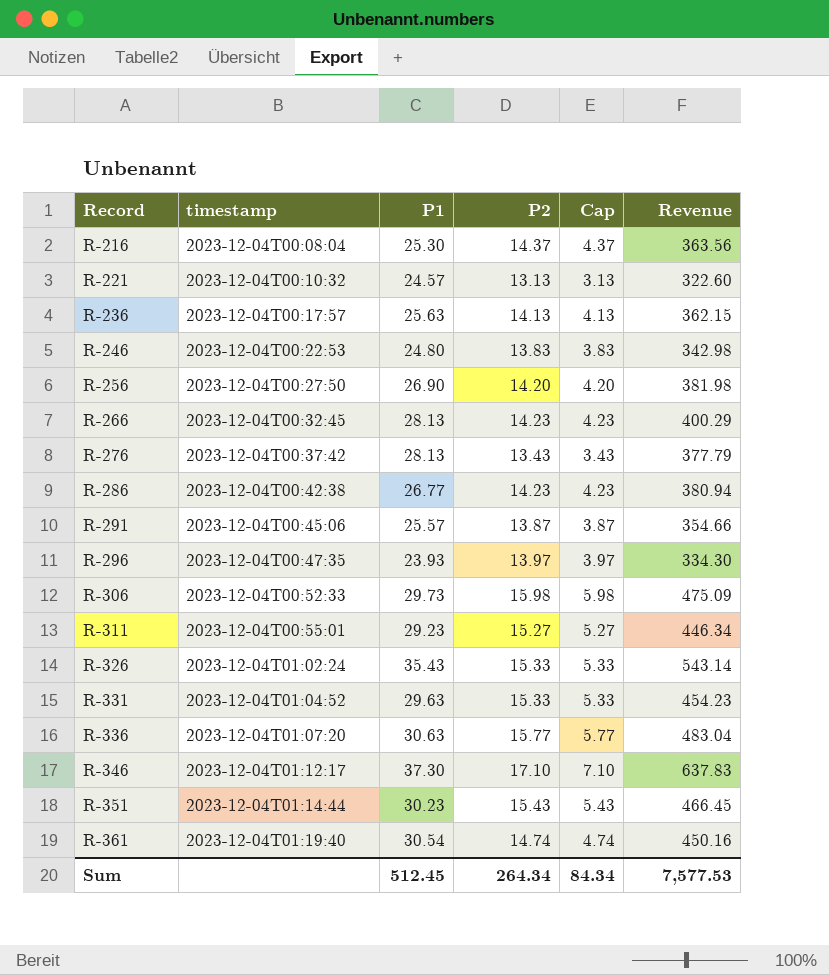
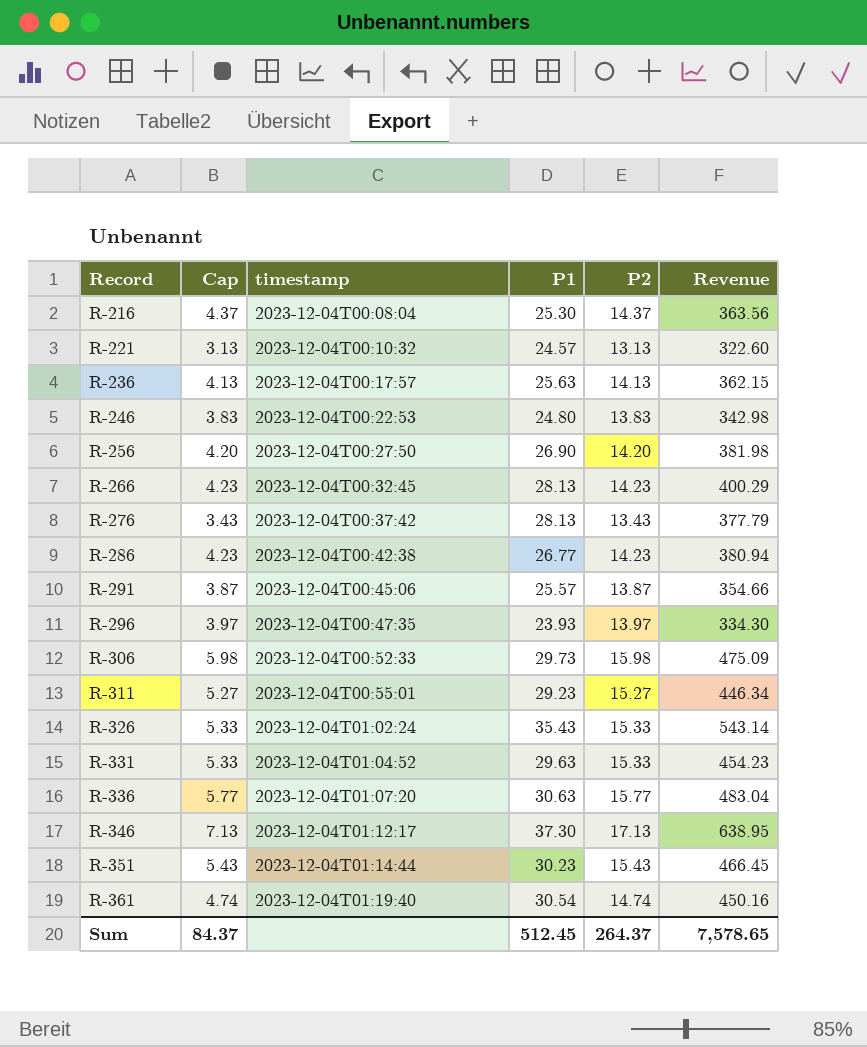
column Cap | position: 5 -> 2
R-346 | Cap: 7.10 -> 7.13
R-346 | P2: 17.10 -> 17.13
R-346 | Revenue: 637.83 -> 638.95
Sum | Cap: 84.34 -> 84.37
Sum | P2: 264.34 -> 264.37
Sum | Revenue: 7,577.53 -> 7,578.65

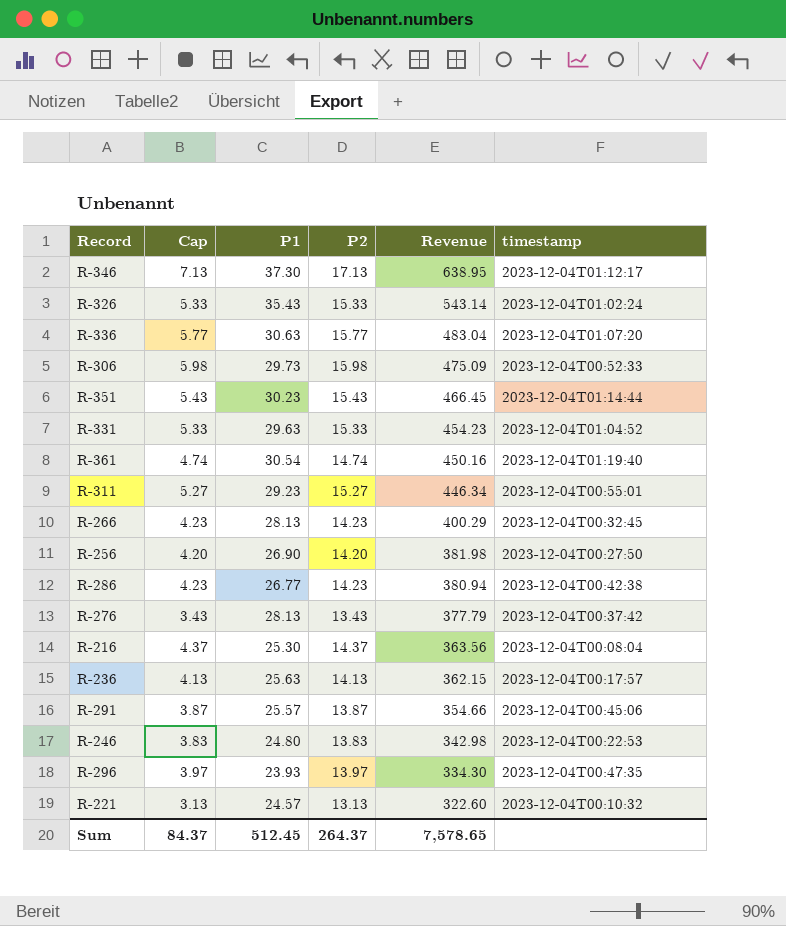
row order: Record ascending -> Revenue descending
column timestamp | position: 3 -> 6

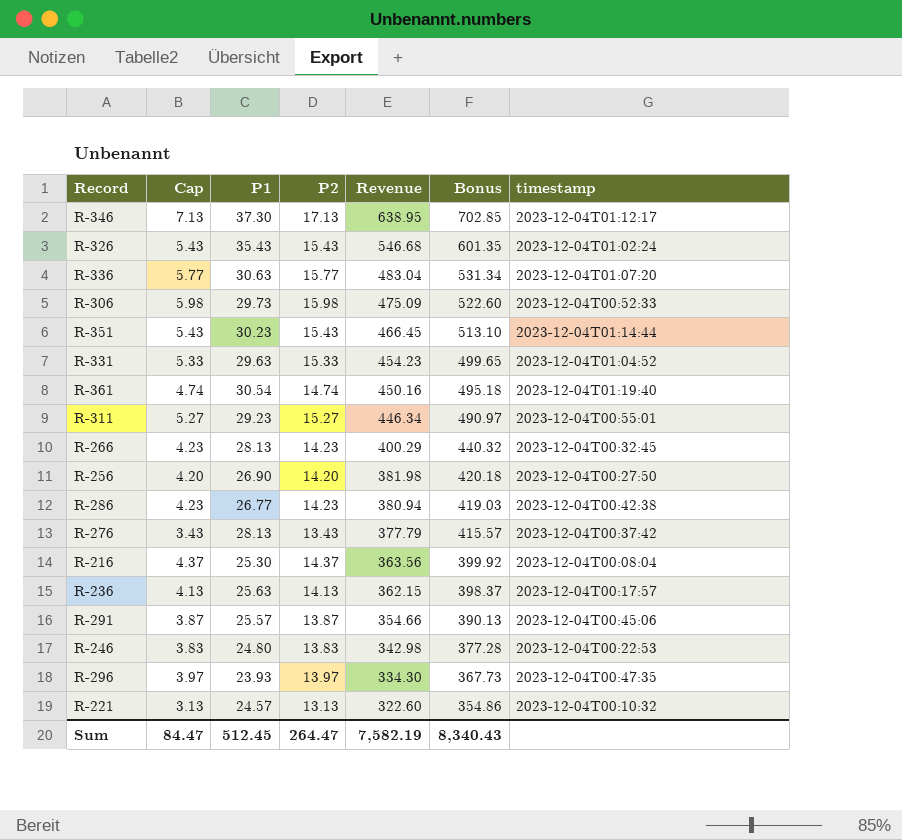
column Bonus | formula: none -> [Revenue] * 1.1
R-326 | Cap: 5.33 -> 5.43
R-326 | P2: 15.33 -> 15.43
R-326 | Revenue: 543.14 -> 546.68
Sum | Cap: 84.37 -> 84.47
Sum | P2: 264.37 -> 264.47
Sum | Revenue: 7,578.65 -> 7,582.19

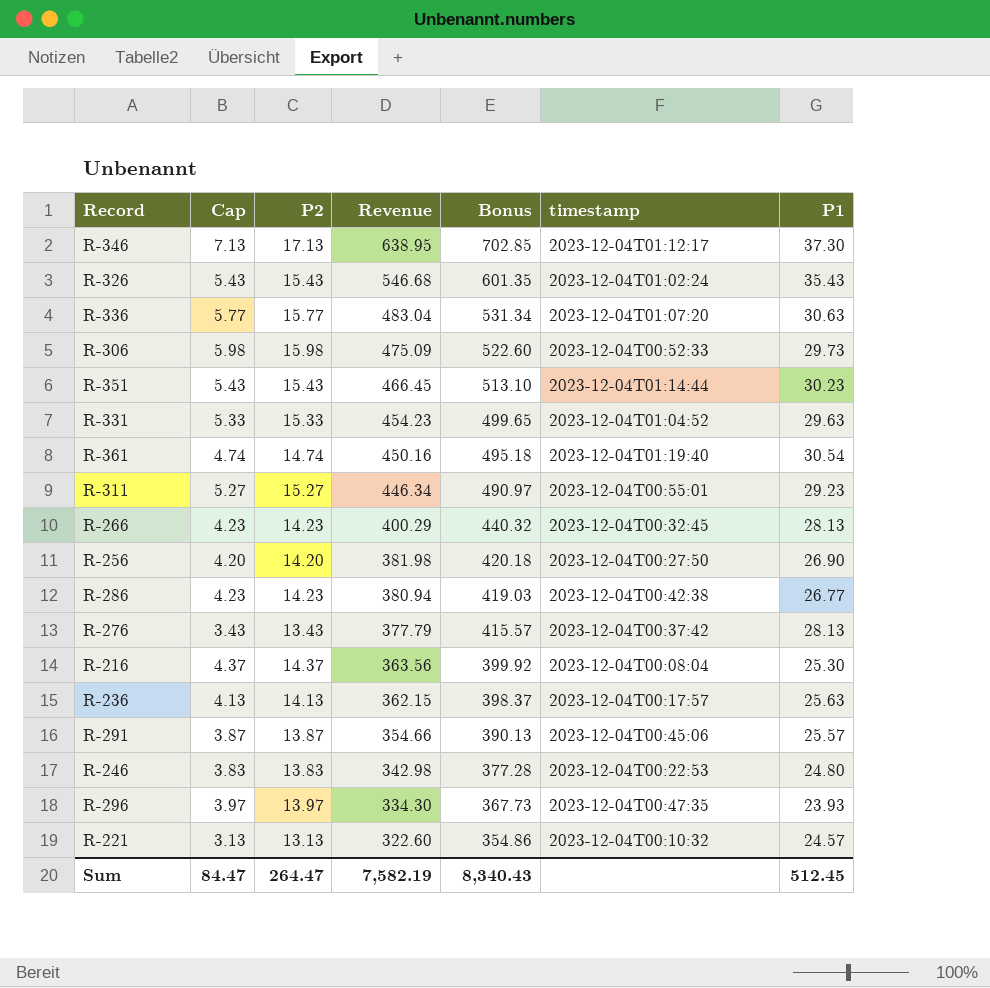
column P1 | position: 3 -> 7

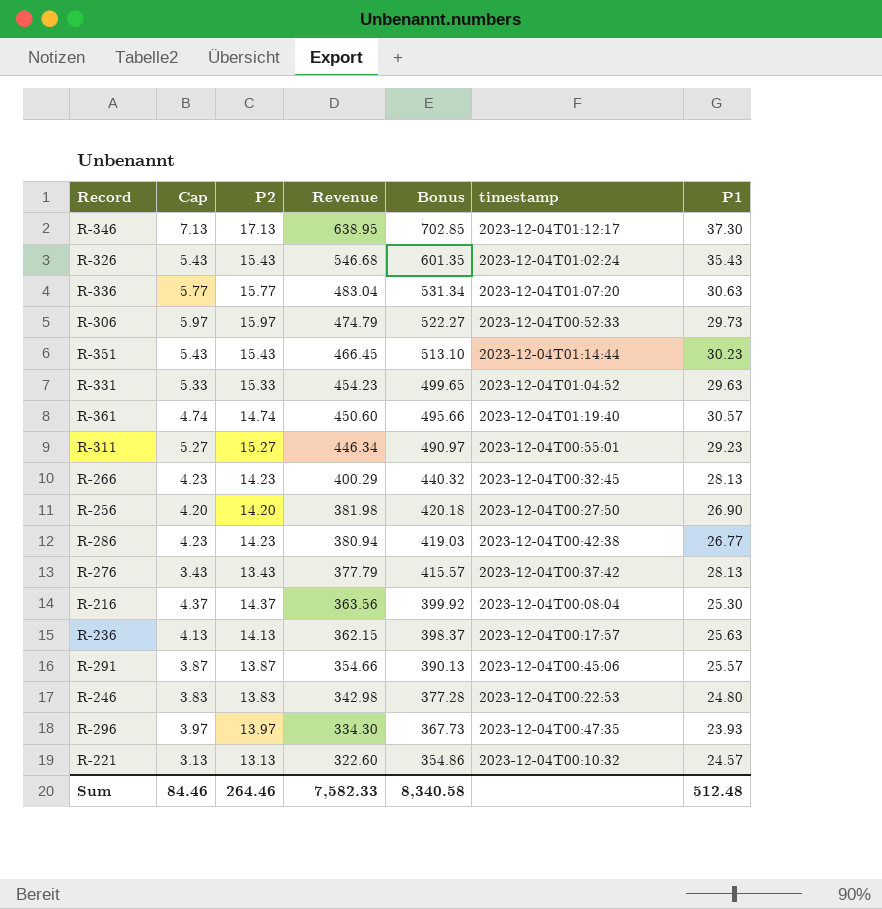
R-306 | Cap: 5.98 -> 5.97
R-306 | P2: 15.98 -> 15.97
R-306 | Revenue: 475.09 -> 474.79
R-306 | Bonus: 522.60 -> 522.27
R-361 | Revenue: 450.16 -> 450.60
R-361 | Bonus: 495.18 -> 495.66
R-361 | P1: 30.54 -> 30.57
Sum | Cap: 84.47 -> 84.46
Sum | P2: 264.47 -> 264.46
Sum | Revenue: 7,582.19 -> 7,582.33
Sum | Bonus: 8,340.43 -> 8,340.58
Sum | P1: 512.45 -> 512.48

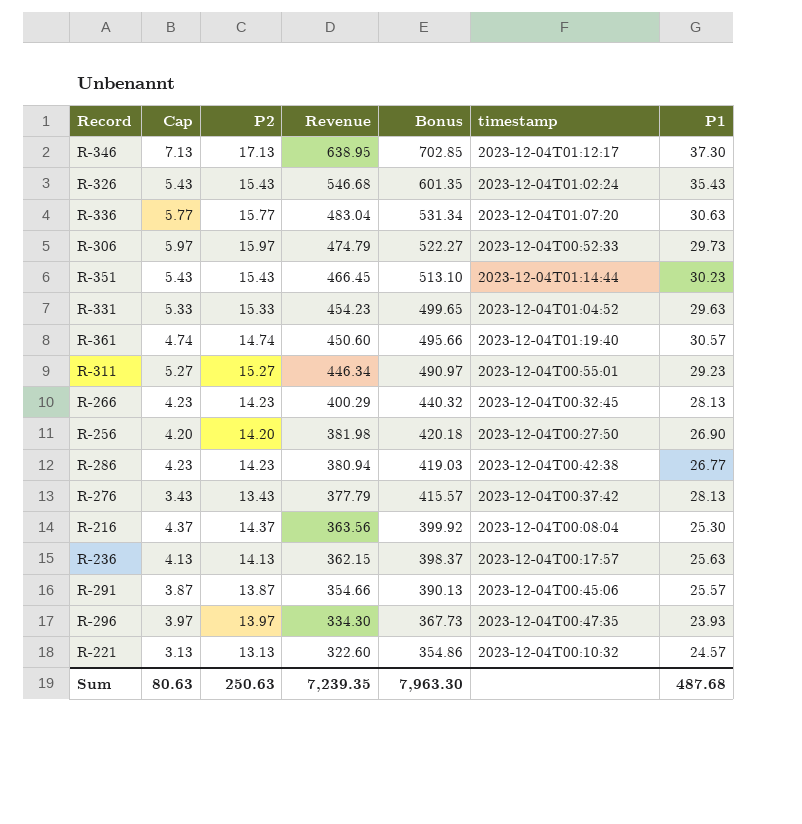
row R-246: 3.83 | 13.83 | 342.98 | 377.28 | 2023-12-04T00:22:53 | 24.80 -> none
Sum | Cap: 84.46 -> 80.63
Sum | P2: 264.46 -> 250.63
Sum | Revenue: 7,582.33 -> 7,239.35
Sum | Bonus: 8,340.58 -> 7,963.30
Sum | P1: 512.48 -> 487.68

